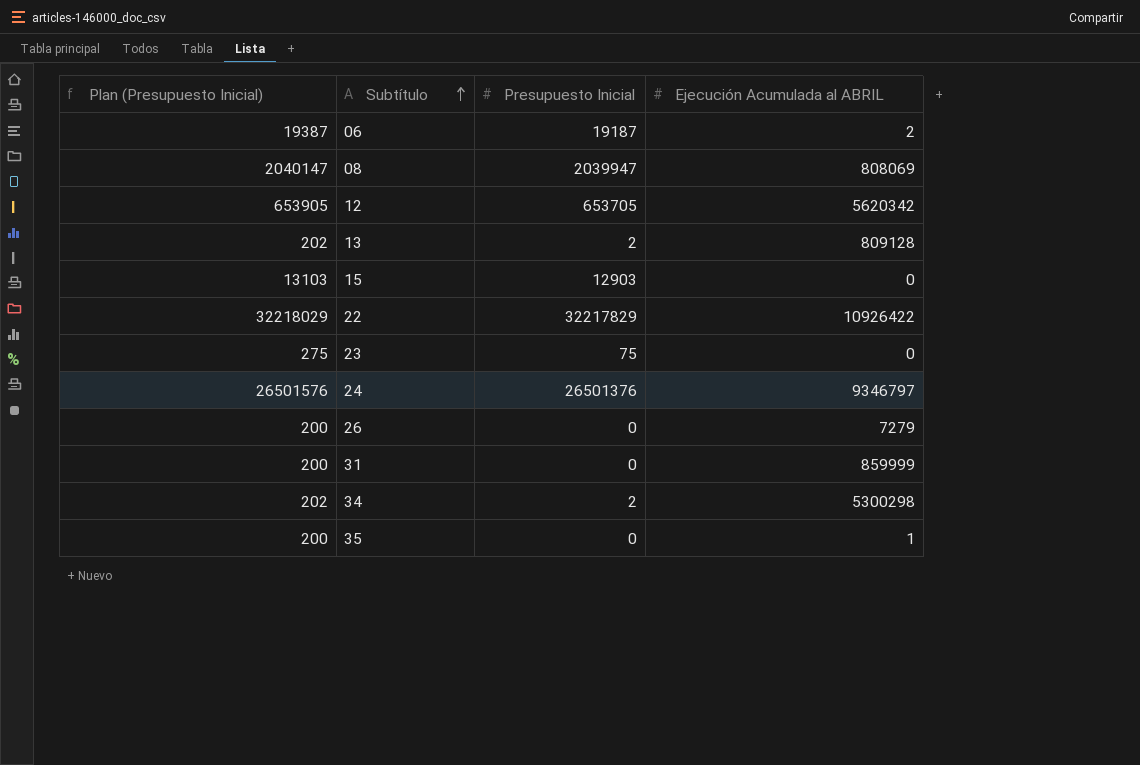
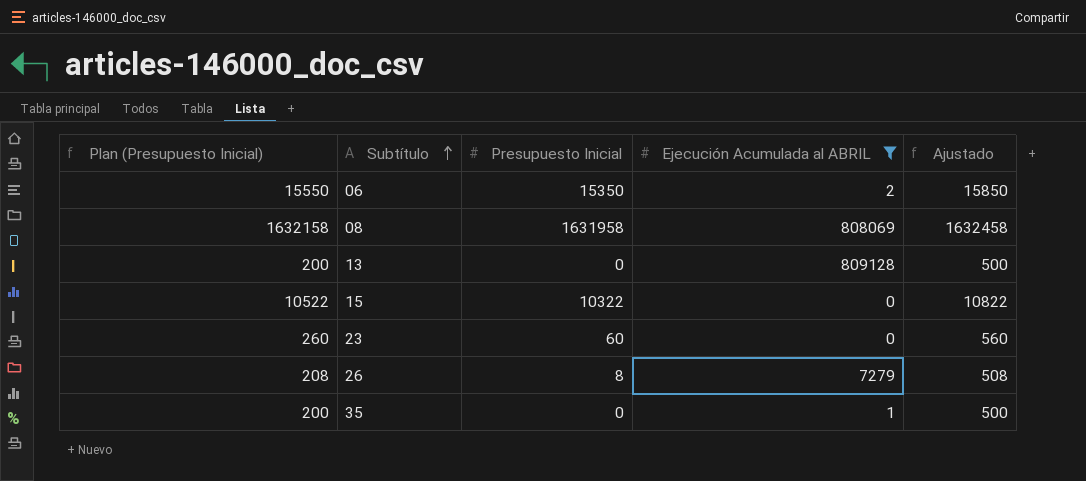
filter: none -> Ejecución Acumulada al ABRIL <= 809128
column Ajustado | formula: none -> [Presupuesto Inicial] + 500
06 | Plan (Presupuesto Inicial): 19387 -> 15550
06 | Presupuesto Inicial: 19187 -> 15350
08 | Plan (Presupuesto Inicial): 2040147 -> 1632158
08 | Presupuesto Inicial: 2039947 -> 1631958
13 | Plan (Presupuesto Inicial): 202 -> 200
13 | Presupuesto Inicial: 2 -> 0
15 | Plan (Presupuesto Inicial): 13103 -> 10522
15 | Presupuesto Inicial: 12903 -> 10322
23 | Plan (Presupuesto Inicial): 275 -> 260
23 | Presupuesto Inicial: 75 -> 60
26 | Plan (Presupuesto Inicial): 200 -> 208
26 | Presupuesto Inicial: 0 -> 8

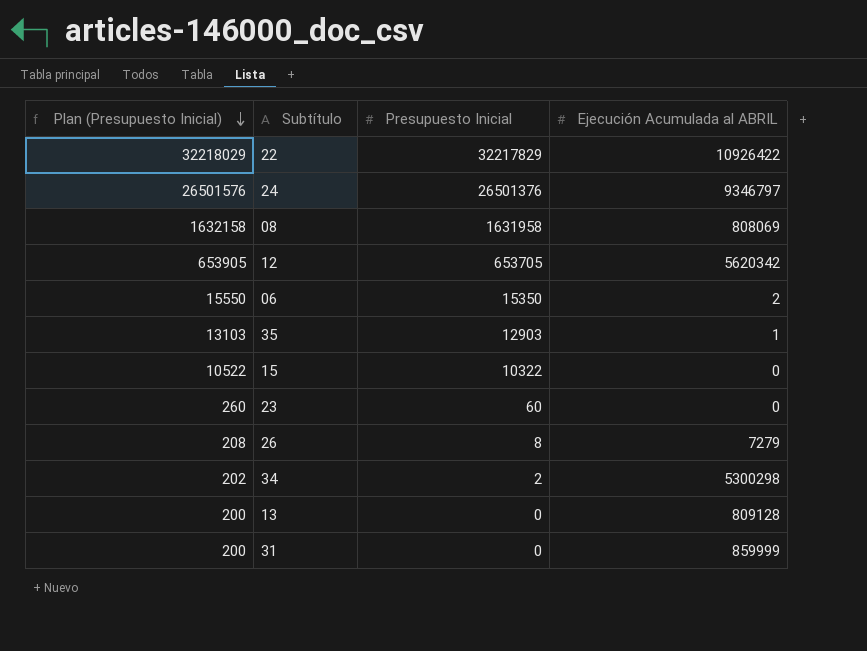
filter: Ejecución Acumulada al ABRIL <= 809128 -> none
row order: Subtítulo ascending -> Plan (Presupuesto Inicial) descending
column Ajustado | formula: [Presupuesto Inicial] + 500 -> none
35 | Plan (Presupuesto Inicial): 200 -> 13103
35 | Presupuesto Inicial: 0 -> 12903

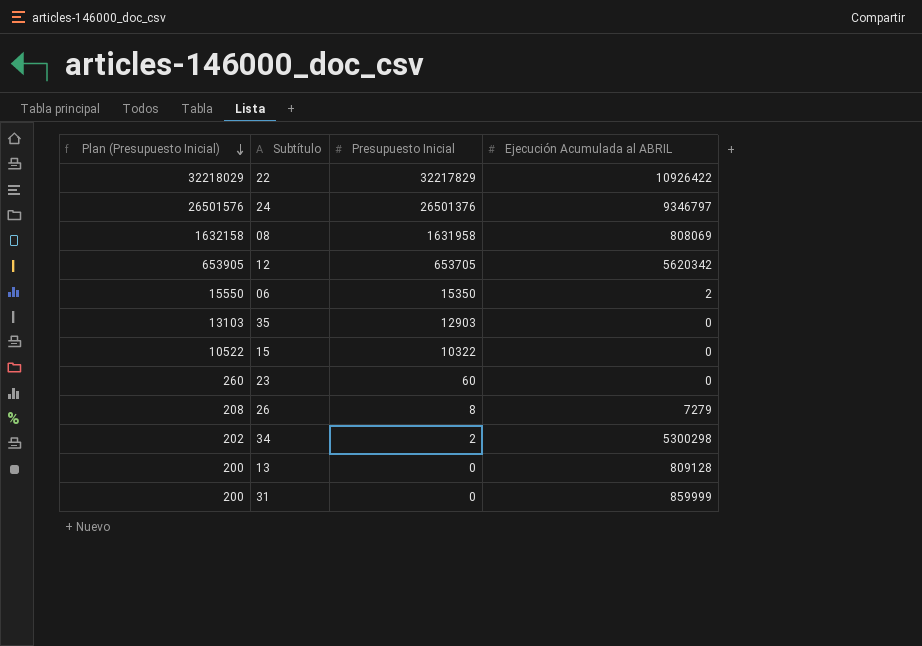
35 | Ejecución Acumulada al ABRIL: 1 -> 0

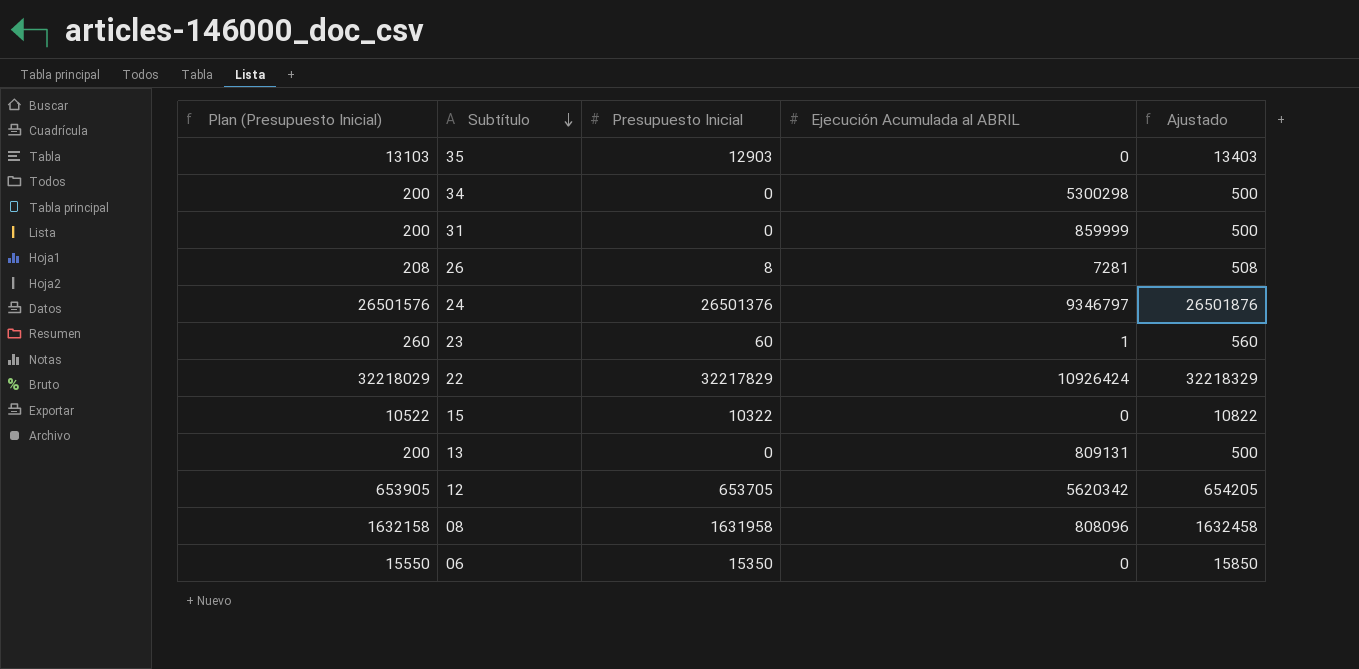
row order: Plan (Presupuesto Inicial) descending -> Subtítulo descending
column Ajustado | formula: none -> [Presupuesto Inicial] + 500
34 | Plan (Presupuesto Inicial): 202 -> 200
34 | Presupuesto Inicial: 2 -> 0
26 | Ejecución Acumulada al ABRIL: 7279 -> 7281
23 | Ejecución Acumulada al ABRIL: 0 -> 1
22 | Ejecución Acumulada al ABRIL: 10926422 -> 10926424
13 | Ejecución Acumulada al ABRIL: 809128 -> 809131
08 | Ejecución Acumulada al ABRIL: 808069 -> 808096
06 | Ejecución Acumulada al ABRIL: 2 -> 0

